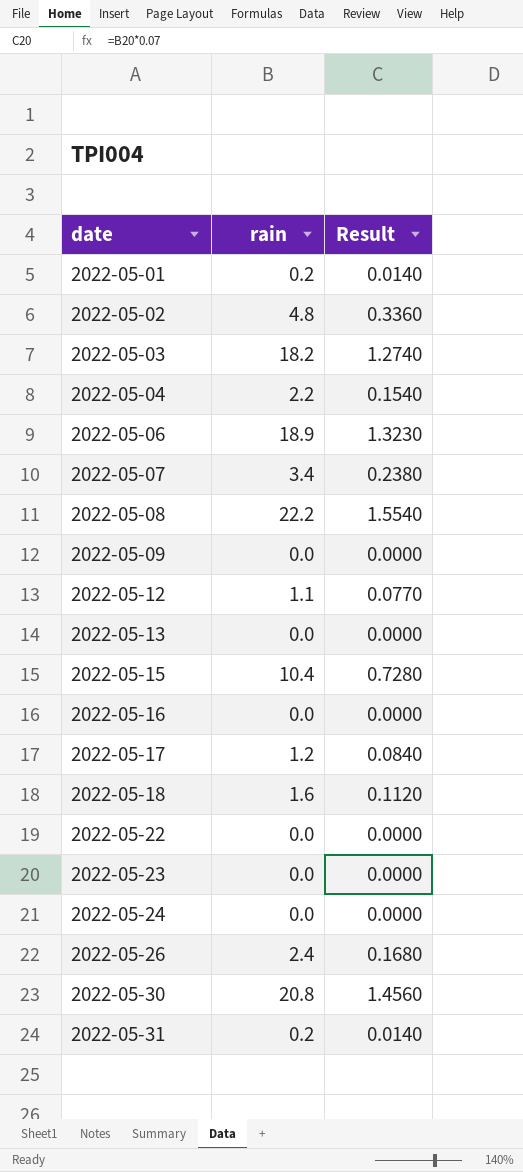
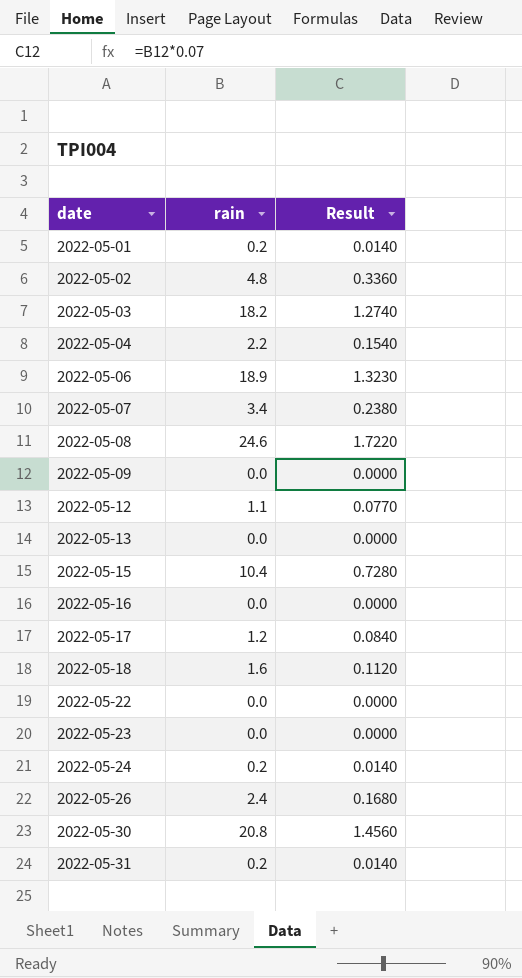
2022-05-08 | rain: 22.2 -> 24.6
2022-05-08 | Result: 1.5540 -> 1.7220
2022-05-24 | rain: 0.0 -> 0.2
2022-05-24 | Result: 0.0000 -> 0.0140

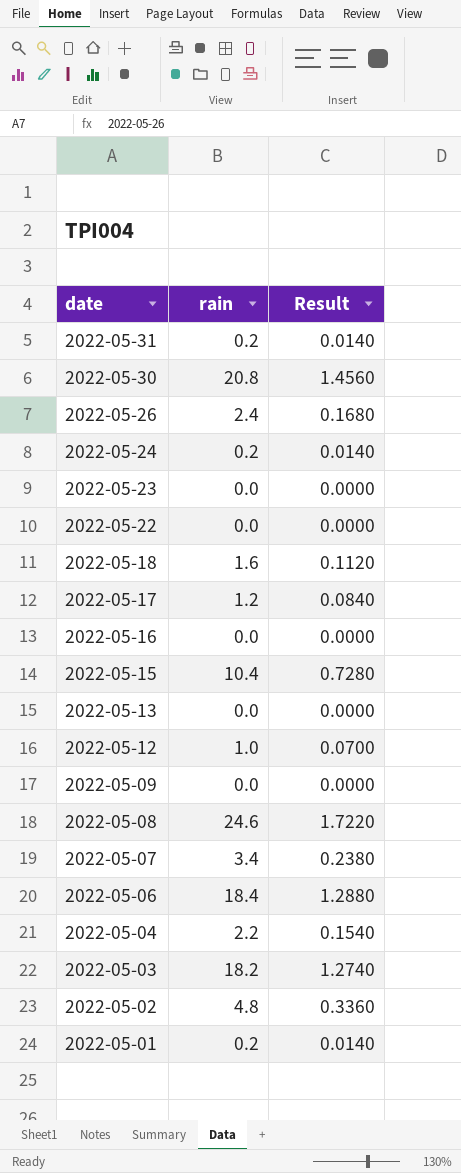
row order: date ascending -> date descending
2022-05-12 | rain: 1.1 -> 1.0
2022-05-12 | Result: 0.0770 -> 0.0700
2022-05-06 | rain: 18.9 -> 18.4
2022-05-06 | Result: 1.3230 -> 1.2880

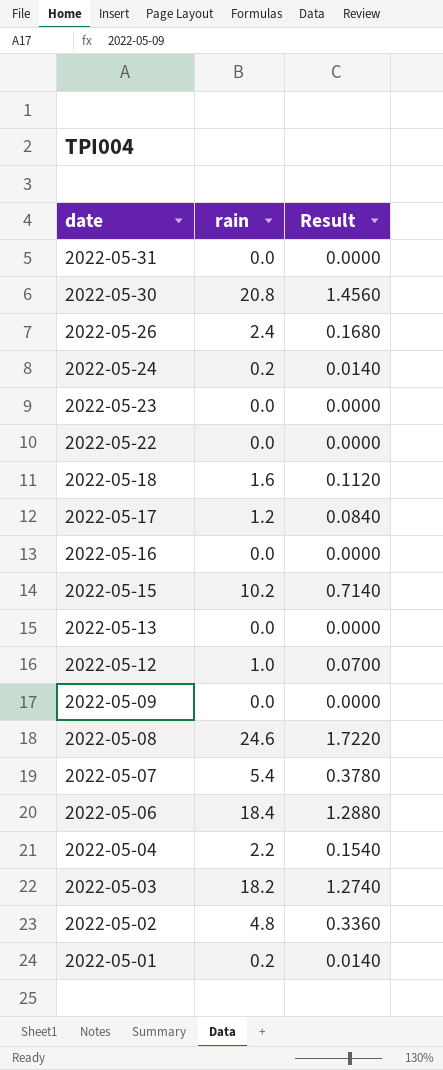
2022-05-31 | rain: 0.2 -> 0.0
2022-05-31 | Result: 0.0140 -> 0.0000
2022-05-15 | rain: 10.4 -> 10.2
2022-05-15 | Result: 0.7280 -> 0.7140
2022-05-07 | rain: 3.4 -> 5.4
2022-05-07 | Result: 0.2380 -> 0.3780

